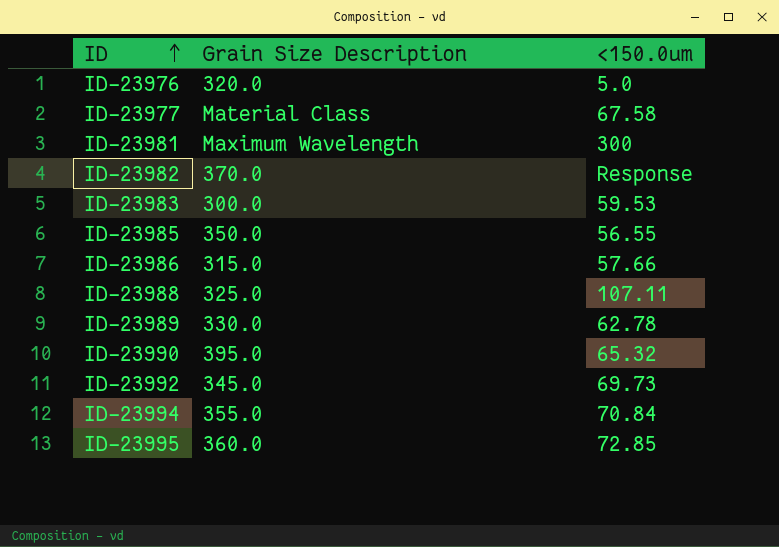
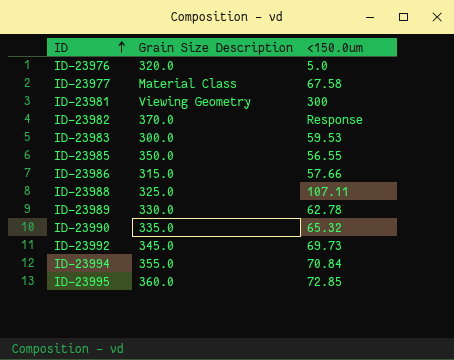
ID-23981 | Grain Size Description: Maximum Wavelength -> Viewing Geometry
ID-23990 | Grain Size Description: 395.0 -> 335.0

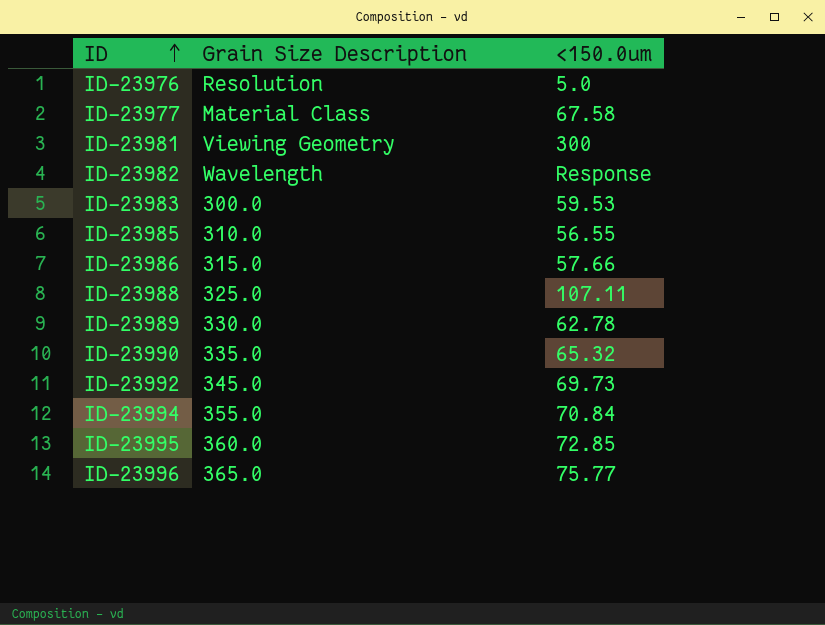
ID-23976 | Grain Size Description: 320.0 -> Resolution
ID-23982 | Grain Size Description: 370.0 -> Wavelength
ID-23985 | Grain Size Description: 350.0 -> 310.0
row ID-23996: none -> 365.0 | 75.77

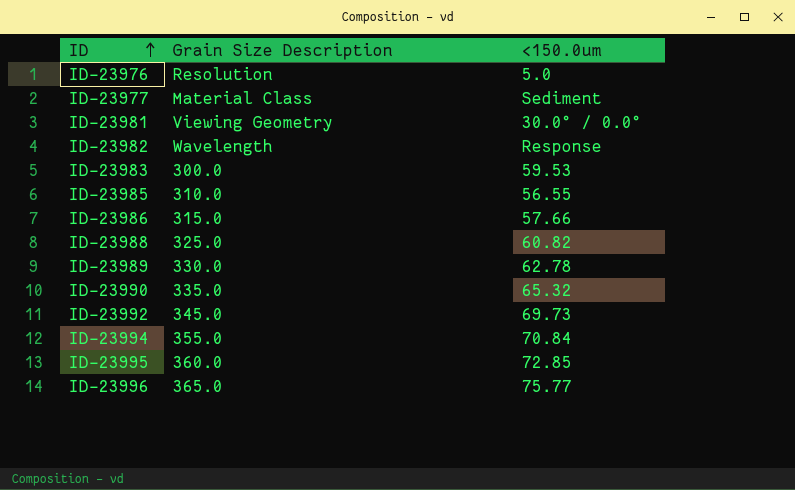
ID-23977 | <150.0um: 67.58 -> Sediment
ID-23981 | <150.0um: 300 -> 30.0° / 0.0°
ID-23988 | <150.0um: 107.11 -> 60.82

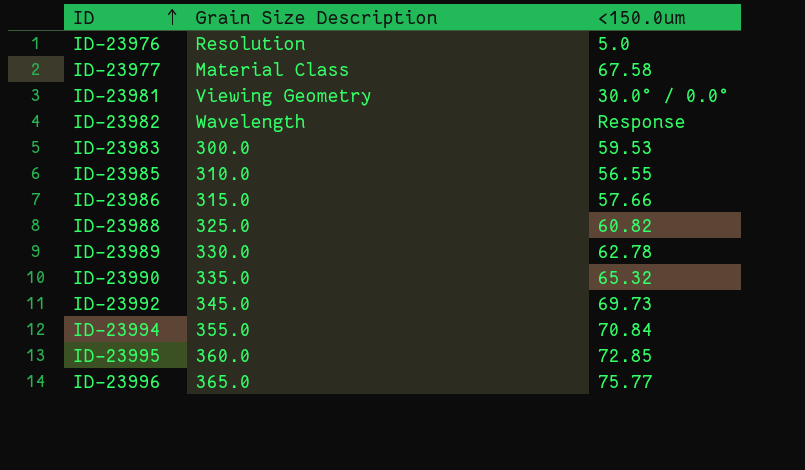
ID-23977 | <150.0um: Sediment -> 67.58

